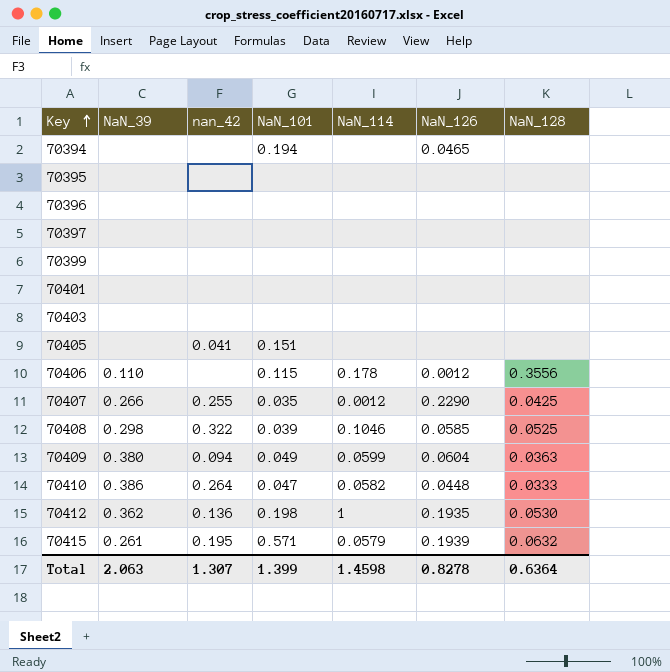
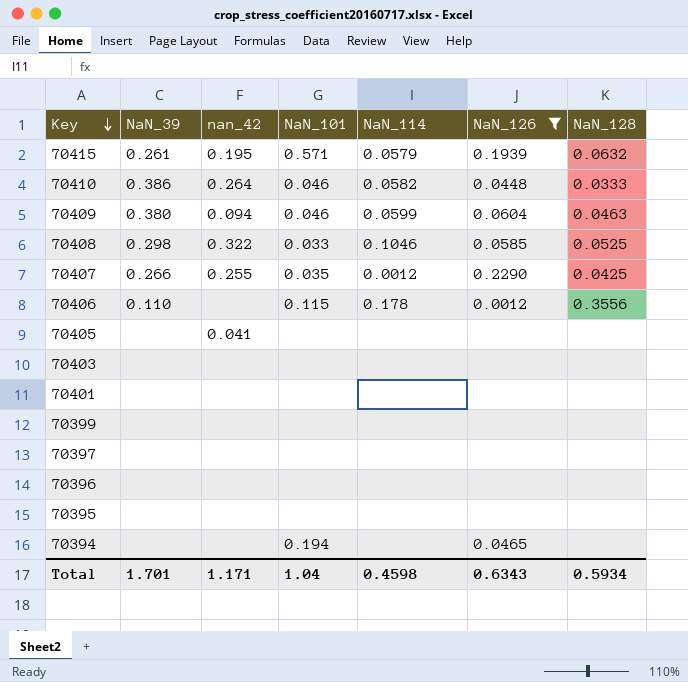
filter: none -> NaN_126 != 0.1935
row order: Key ascending -> Key descending
70410 | NaN_101: 0.047 -> 0.046
70409 | NaN_101: 0.049 -> 0.046
70409 | NaN_128: 0.0363 -> 0.0463
70408 | NaN_101: 0.039 -> 0.033
70405 | NaN_101: 0.151 -> none
Total | NaN_39: 2.063 -> 1.701
Total | nan_42: 1.307 -> 1.171
Total | NaN_101: 1.399 -> 1.04
Total | NaN_114: 1.4598 -> 0.4598
Total | NaN_126: 0.8278 -> 0.6343
Total | NaN_128: 0.6364 -> 0.5934

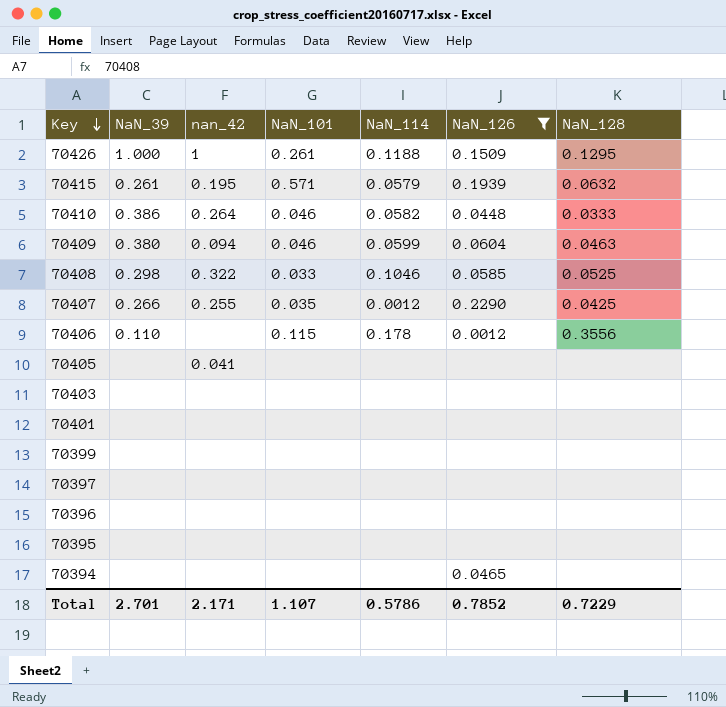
row 70426: none -> 1.000 | 1 | 0.261 | 0.1188 | 0.1509 | 0.1295
70394 | NaN_101: 0.194 -> none
Total | NaN_39: 1.701 -> 2.701
Total | nan_42: 1.171 -> 2.171
Total | NaN_101: 1.04 -> 1.107
Total | NaN_114: 0.4598 -> 0.5786
Total | NaN_126: 0.6343 -> 0.7852
Total | NaN_128: 0.5934 -> 0.7229

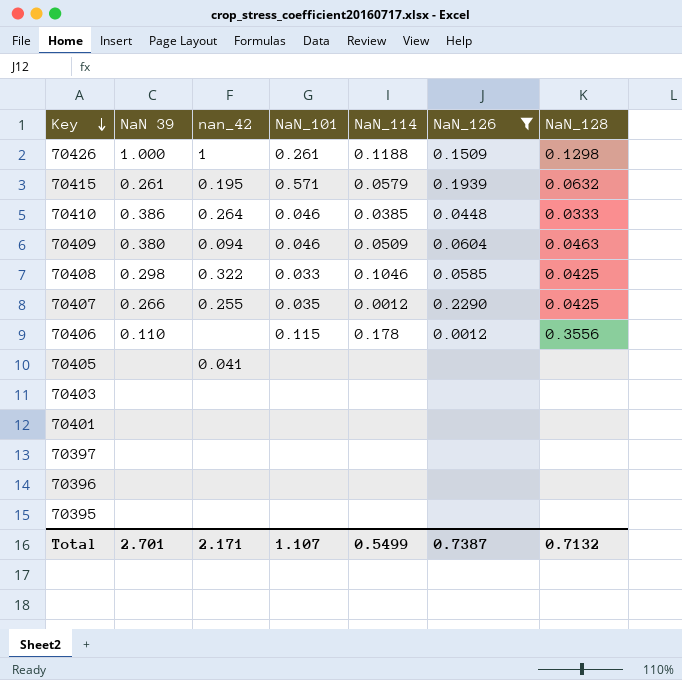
column name: NaN_39 -> NaN 39
row 70399: none | none | none | none | none | none -> none
row 70394: none | none | none | none | 0.0465 | none -> none
70426 | NaN_128: 0.1295 -> 0.1298
70410 | NaN_114: 0.0582 -> 0.0385
70409 | NaN_114: 0.0599 -> 0.0509
70408 | NaN_128: 0.0525 -> 0.0425
Total | NaN_114: 0.5786 -> 0.5499
Total | NaN_126: 0.7852 -> 0.7387
Total | NaN_128: 0.7229 -> 0.7132

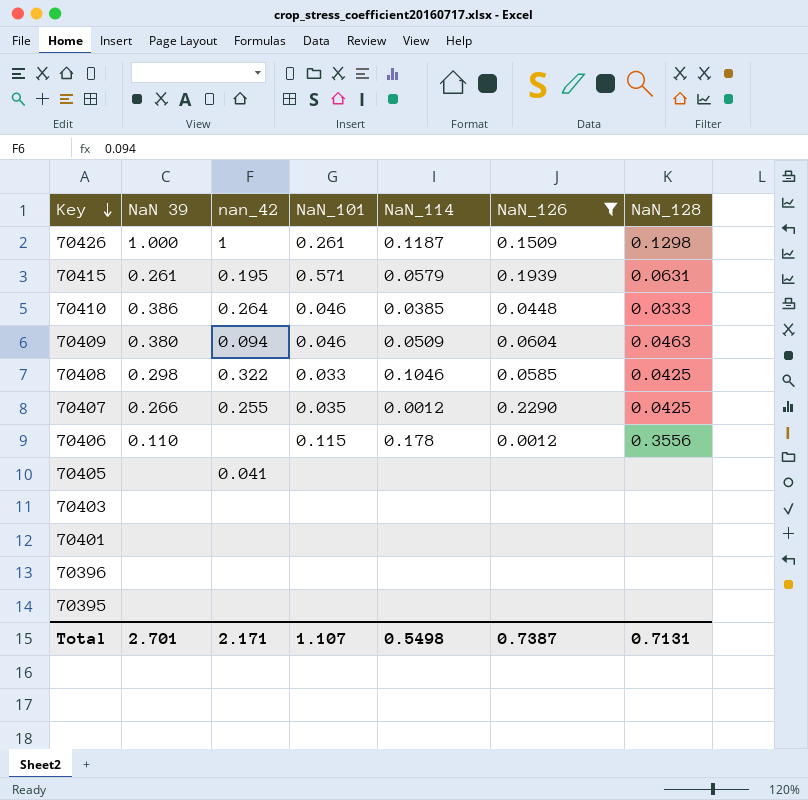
row 70397: none | none | none | none | none | none -> none
70426 | NaN_114: 0.1188 -> 0.1187
70415 | NaN_128: 0.0632 -> 0.0631
Total | NaN_114: 0.5499 -> 0.5498
Total | NaN_128: 0.7132 -> 0.7131

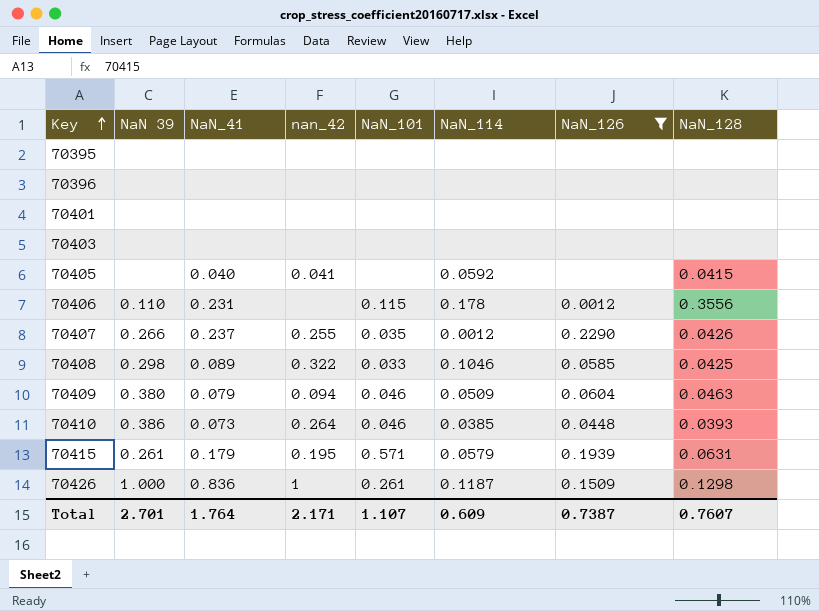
row order: Key descending -> Key ascending
column NaN_41 | position: none -> 3
70405 | NaN_114: none -> 0.0592
70405 | NaN_128: none -> 0.0415
70407 | NaN_128: 0.0425 -> 0.0426
70410 | NaN_128: 0.0333 -> 0.0393
Total | NaN_114: 0.5498 -> 0.609
Total | NaN_128: 0.7131 -> 0.7607

